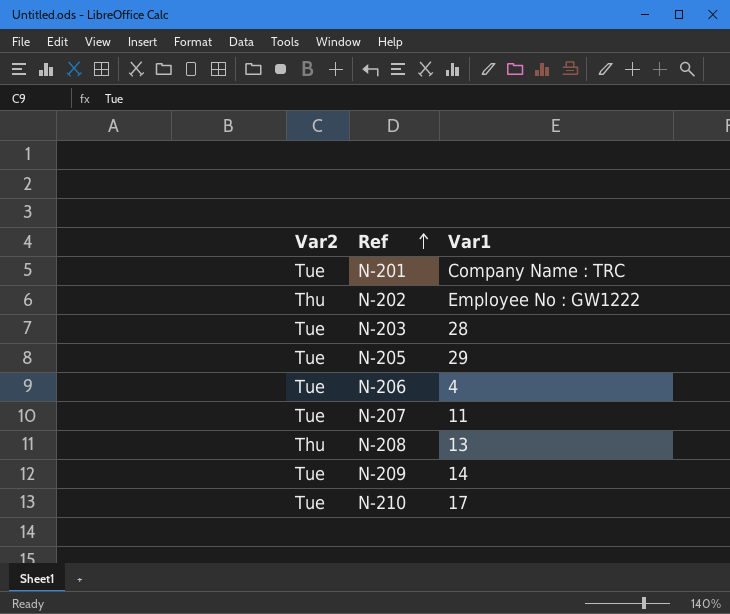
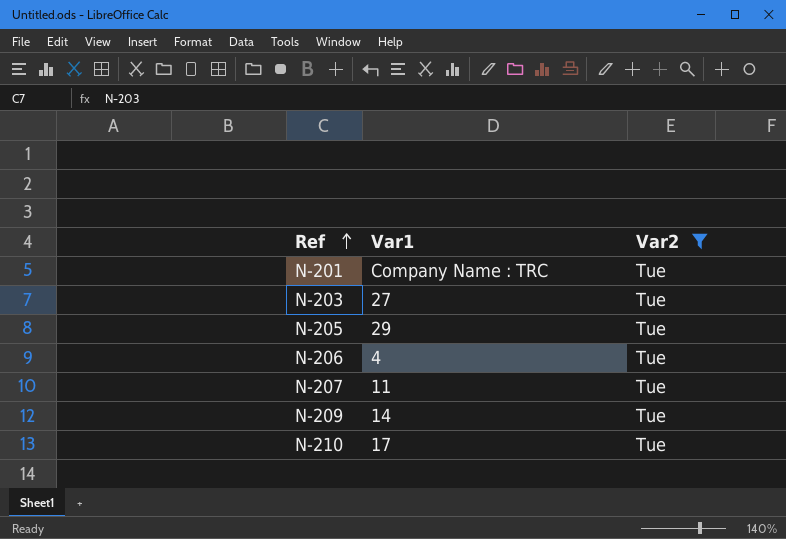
filter: none -> Var2 = Tue
column Var2 | position: 1 -> 3
N-203 | Var1: 28 -> 27

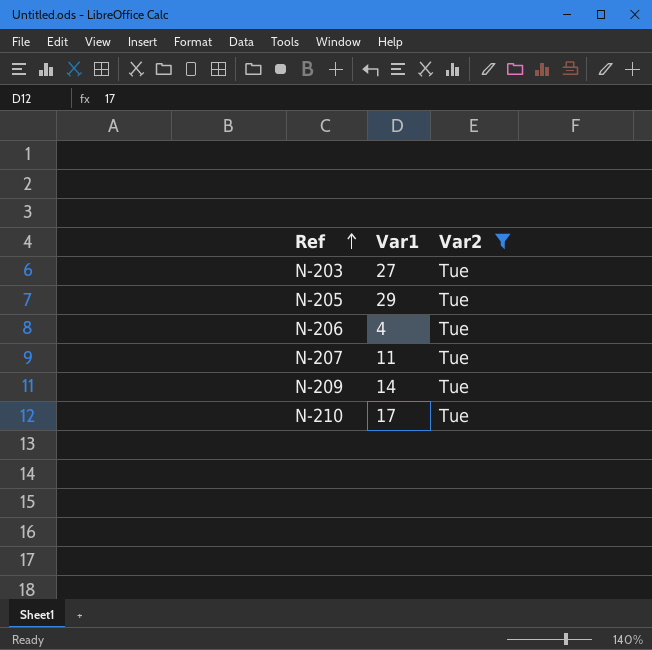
row N-201: Company Name : TRC | Tue -> none

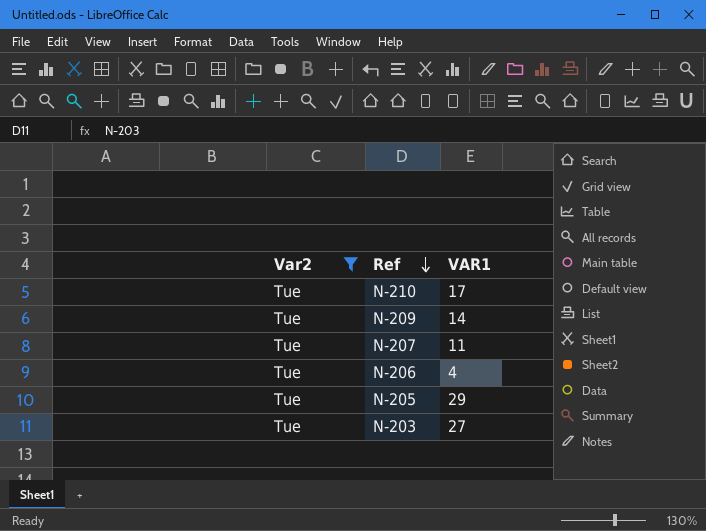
row order: Ref ascending -> Ref descending
column Var2 | position: 3 -> 1
column name: Var1 -> VAR1

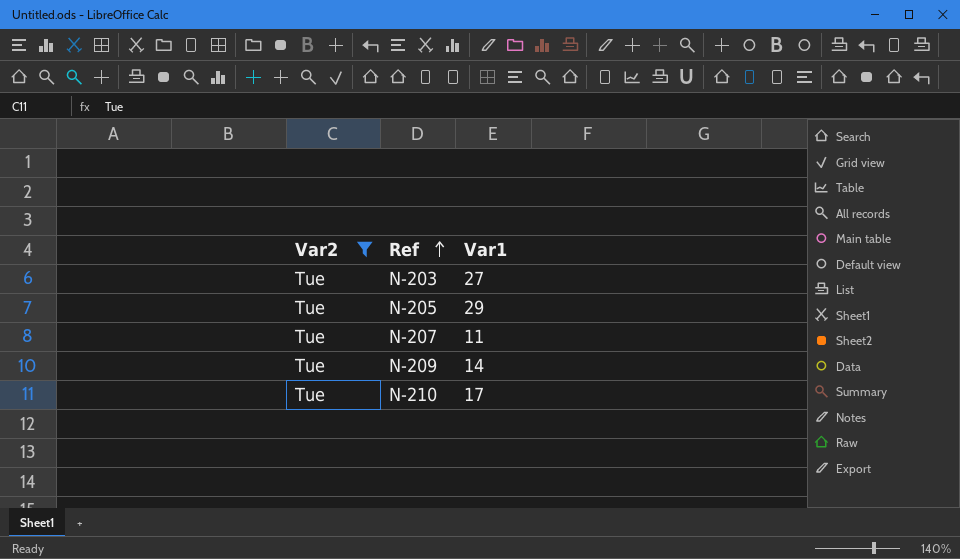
row order: Ref descending -> Ref ascending
column name: VAR1 -> Var1
row N-206: Tue | 4 -> none

